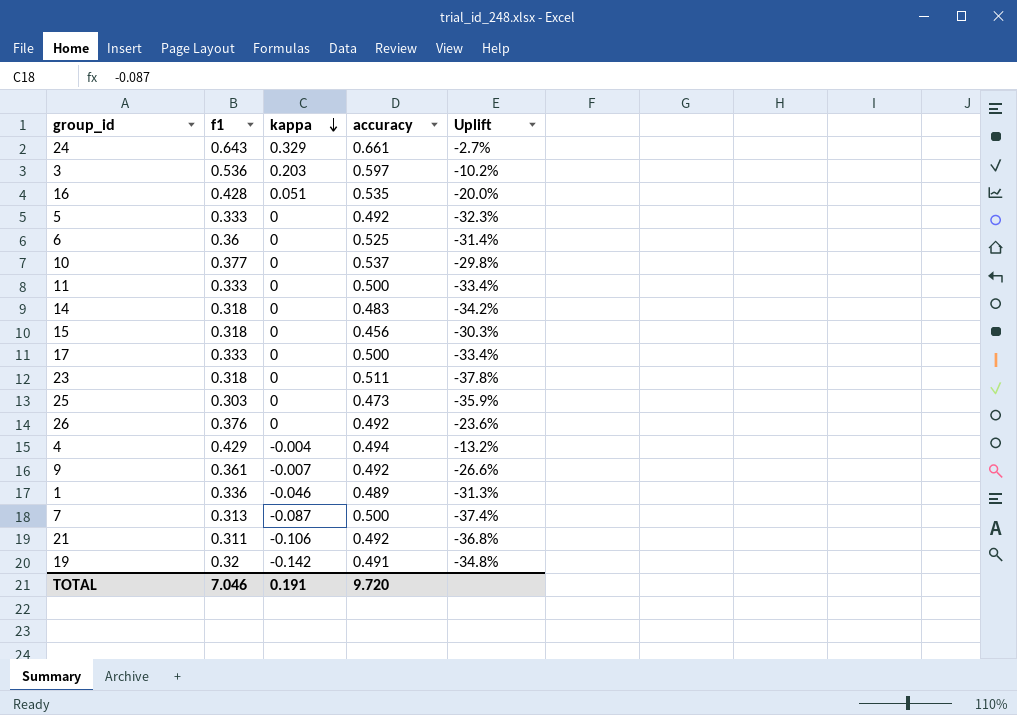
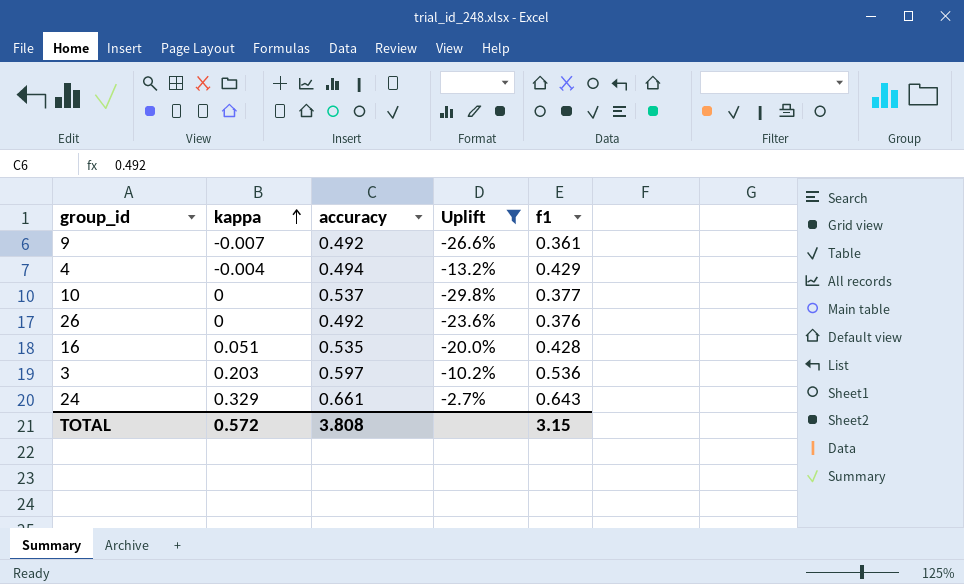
filter: none -> Uplift >= -29.8%
row order: kappa descending -> kappa ascending
column f1 | position: 2 -> 5
TOTAL | kappa: 0.191 -> 0.572
TOTAL | accuracy: 9.720 -> 3.808
TOTAL | f1: 7.046 -> 3.15

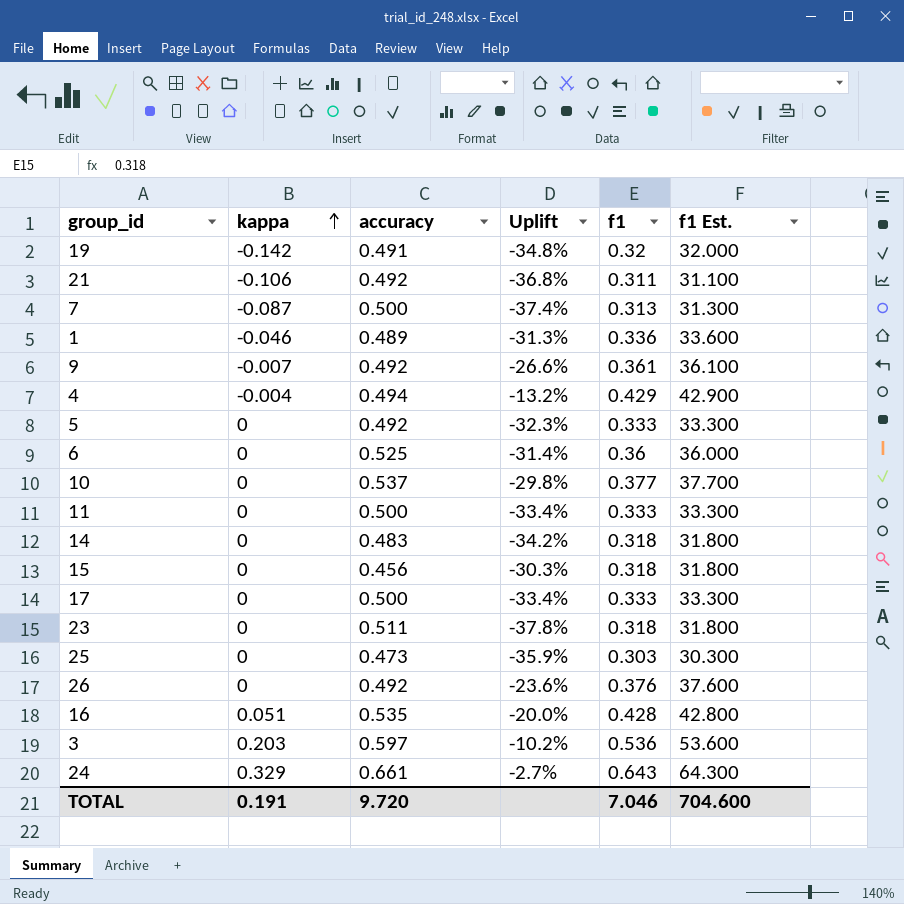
filter: Uplift >= -29.8% -> none
column f1 Est. | formula: none -> [f1] * 100
TOTAL | kappa: 0.572 -> 0.191
TOTAL | accuracy: 3.808 -> 9.720
TOTAL | f1: 3.15 -> 7.046

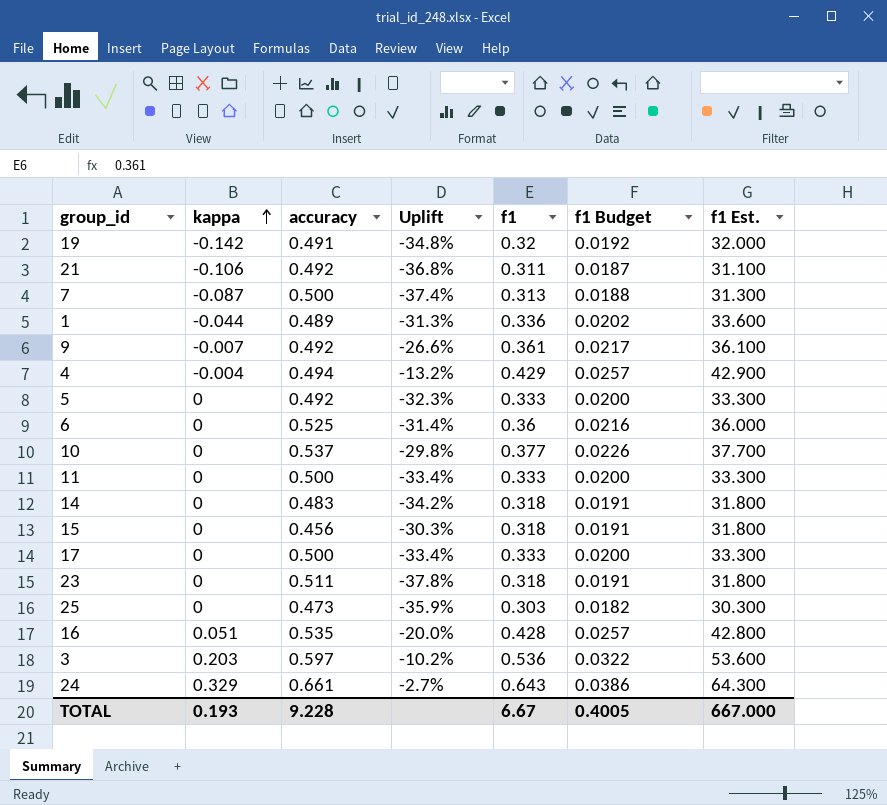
column f1 Budget | formula: none -> [f1] * 0.06
row 26: 0 | 0.492 | -23.6% | 0.376 | 37.600 -> none
1 | kappa: -0.046 -> -0.044
TOTAL | kappa: 0.191 -> 0.193
TOTAL | accuracy: 9.720 -> 9.228
TOTAL | f1: 7.046 -> 6.67
TOTAL | f1 Est.: 704.600 -> 667.000

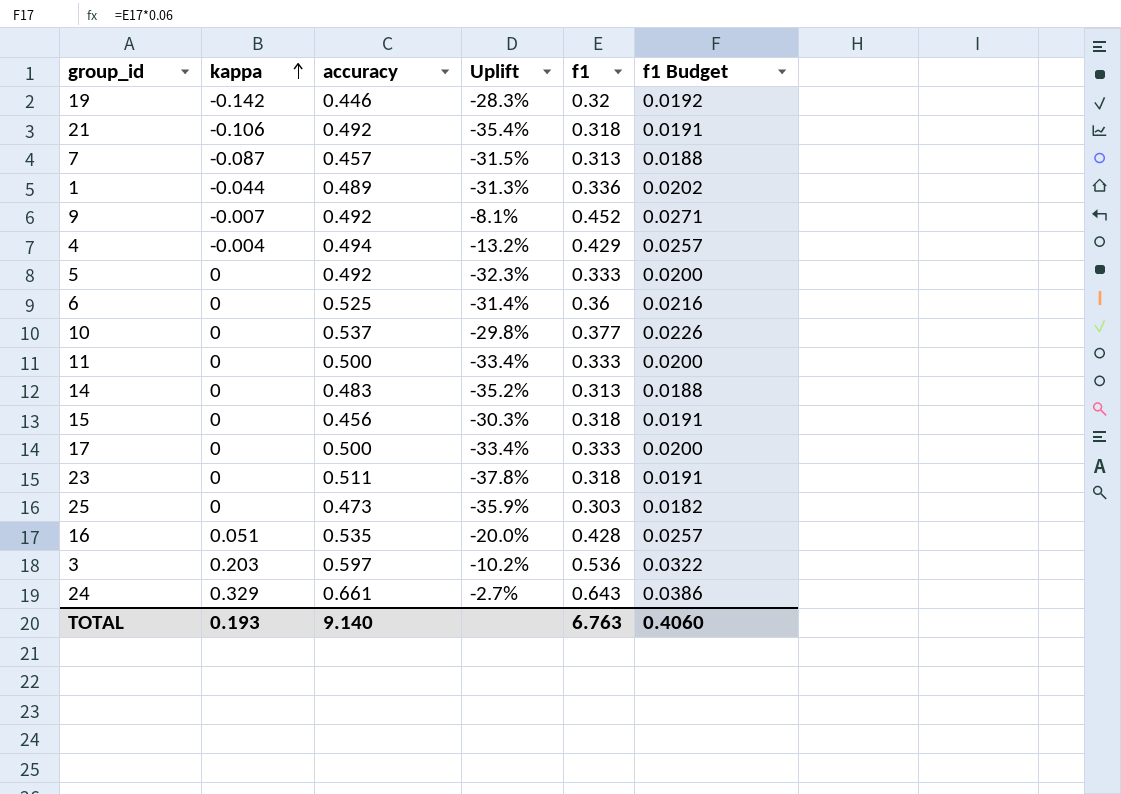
column f1 Est. | formula: [f1] * 100 -> none
19 | accuracy: 0.491 -> 0.446
19 | Uplift: -34.8% -> -28.3%
21 | Uplift: -36.8% -> -35.4%
21 | f1: 0.311 -> 0.318
21 | f1 Budget: 0.0187 -> 0.0191
7 | accuracy: 0.500 -> 0.457
7 | Uplift: -37.4% -> -31.5%
9 | Uplift: -26.6% -> -8.1%
9 | f1: 0.361 -> 0.452
9 | f1 Budget: 0.0217 -> 0.0271
14 | Uplift: -34.2% -> -35.2%
14 | f1: 0.318 -> 0.313
14 | f1 Budget: 0.0191 -> 0.0188
TOTAL | accuracy: 9.228 -> 9.140
TOTAL | f1: 6.67 -> 6.763
TOTAL | f1 Budget: 0.4005 -> 0.4060

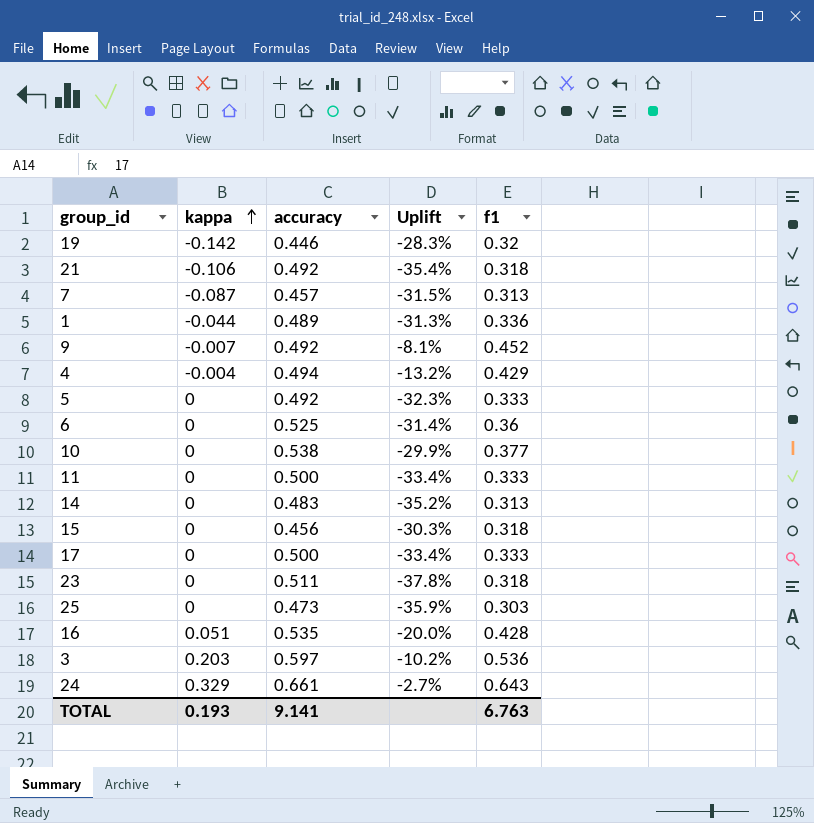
column f1 Budget | formula: [f1] * 0.06 -> none
10 | accuracy: 0.537 -> 0.538
10 | Uplift: -29.8% -> -29.9%
TOTAL | accuracy: 9.140 -> 9.141

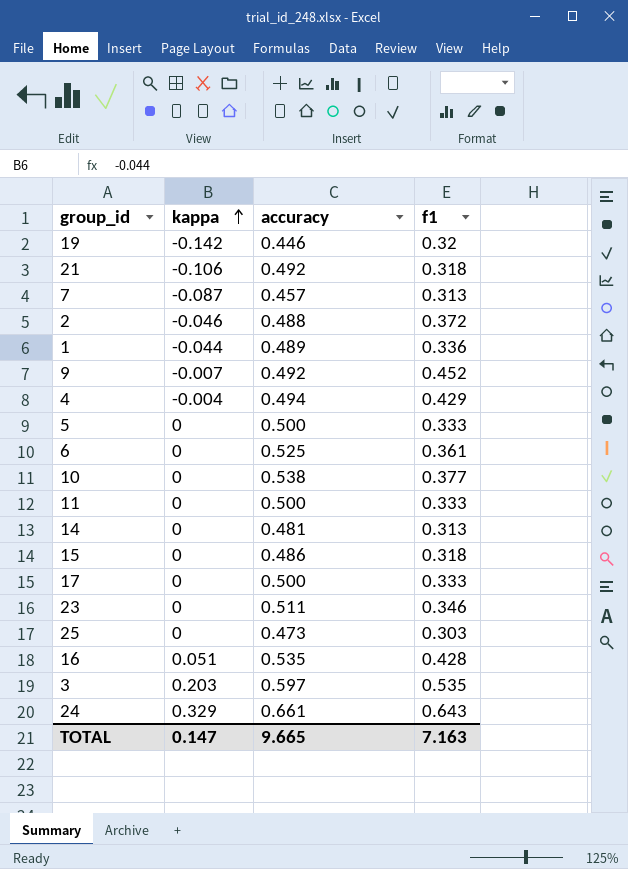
column Uplift | formula: ([f1] - [accuracy]) / [accuracy] -> none
row 2: none -> -0.046 | 0.488 | 0.372
5 | accuracy: 0.492 -> 0.500
6 | f1: 0.36 -> 0.361
14 | accuracy: 0.483 -> 0.481
15 | accuracy: 0.456 -> 0.486
23 | f1: 0.318 -> 0.346
3 | f1: 0.536 -> 0.535
TOTAL | kappa: 0.193 -> 0.147
TOTAL | accuracy: 9.141 -> 9.665
TOTAL | f1: 6.763 -> 7.163

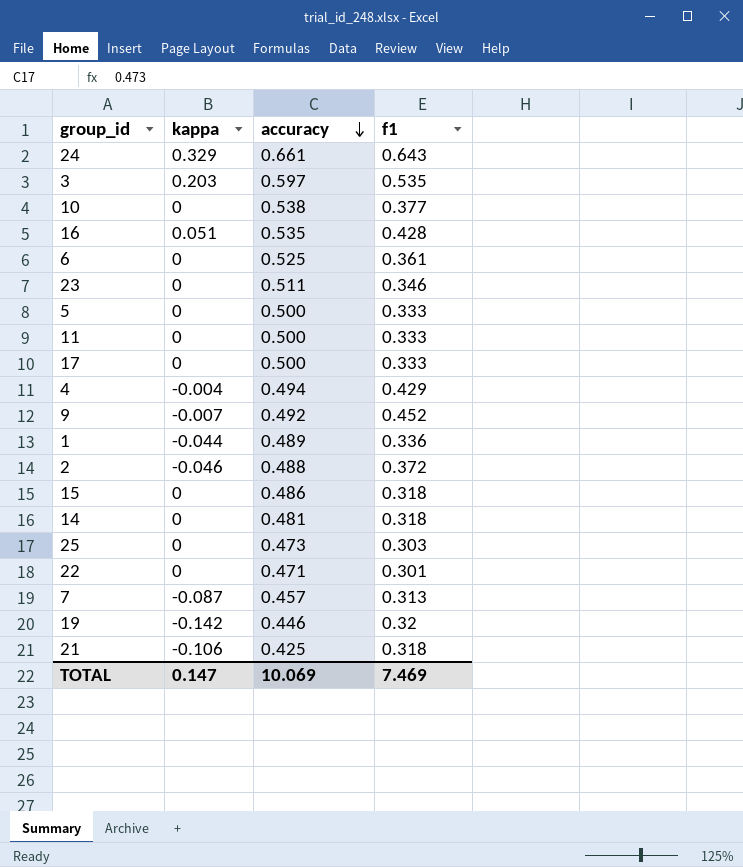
row order: kappa ascending -> accuracy descending
14 | f1: 0.313 -> 0.318
row 22: none -> 0 | 0.471 | 0.301
21 | accuracy: 0.492 -> 0.425
TOTAL | accuracy: 9.665 -> 10.069
TOTAL | f1: 7.163 -> 7.469

